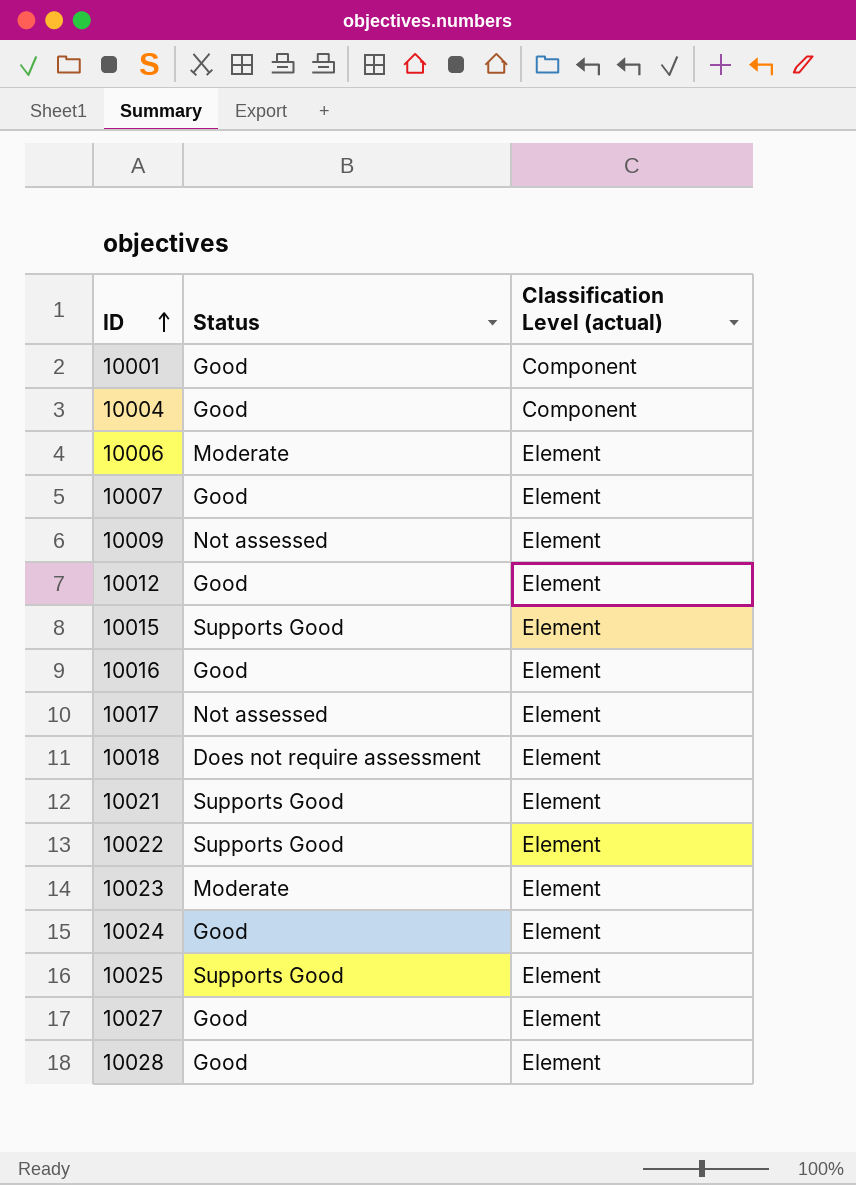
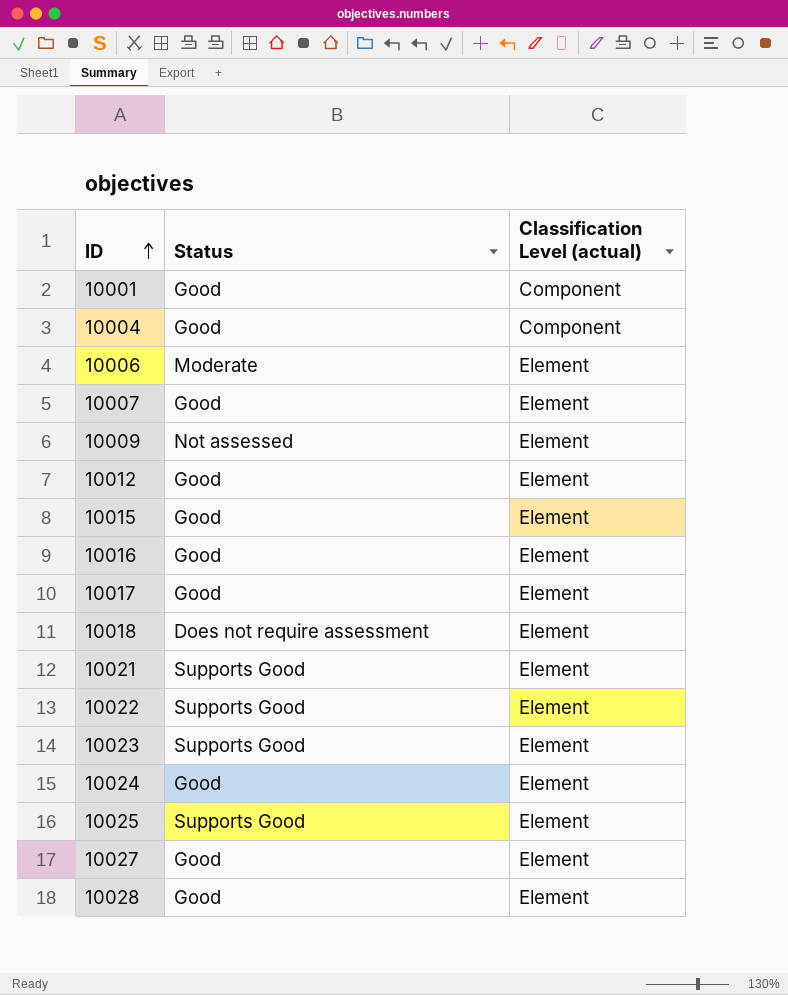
10015 | Status: Supports Good -> Good
10017 | Status: Not assessed -> Good
10023 | Status: Moderate -> Supports Good

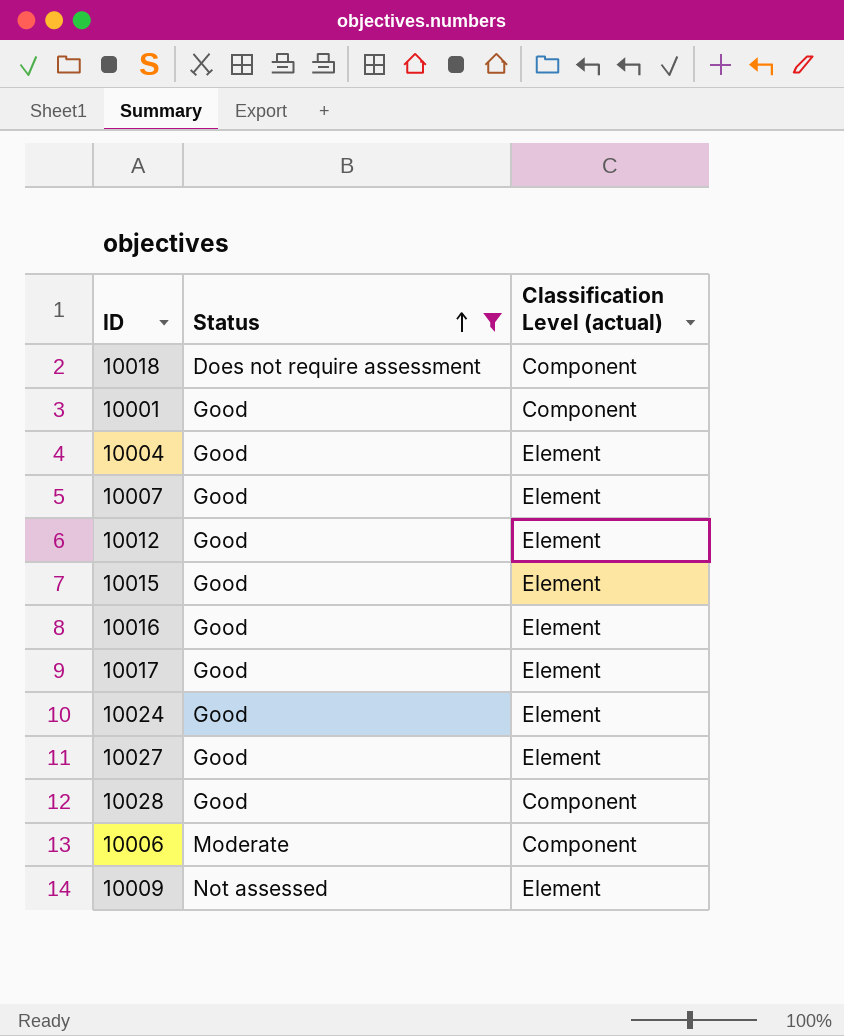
filter: none -> Status != Supports Good
row order: ID ascending -> Status ascending
10018 | Classification Level (actual): Element -> Component
10004 | Classification Level (actual): Component -> Element
10028 | Classification Level (actual): Element -> Component
10006 | Classification Level (actual): Element -> Component

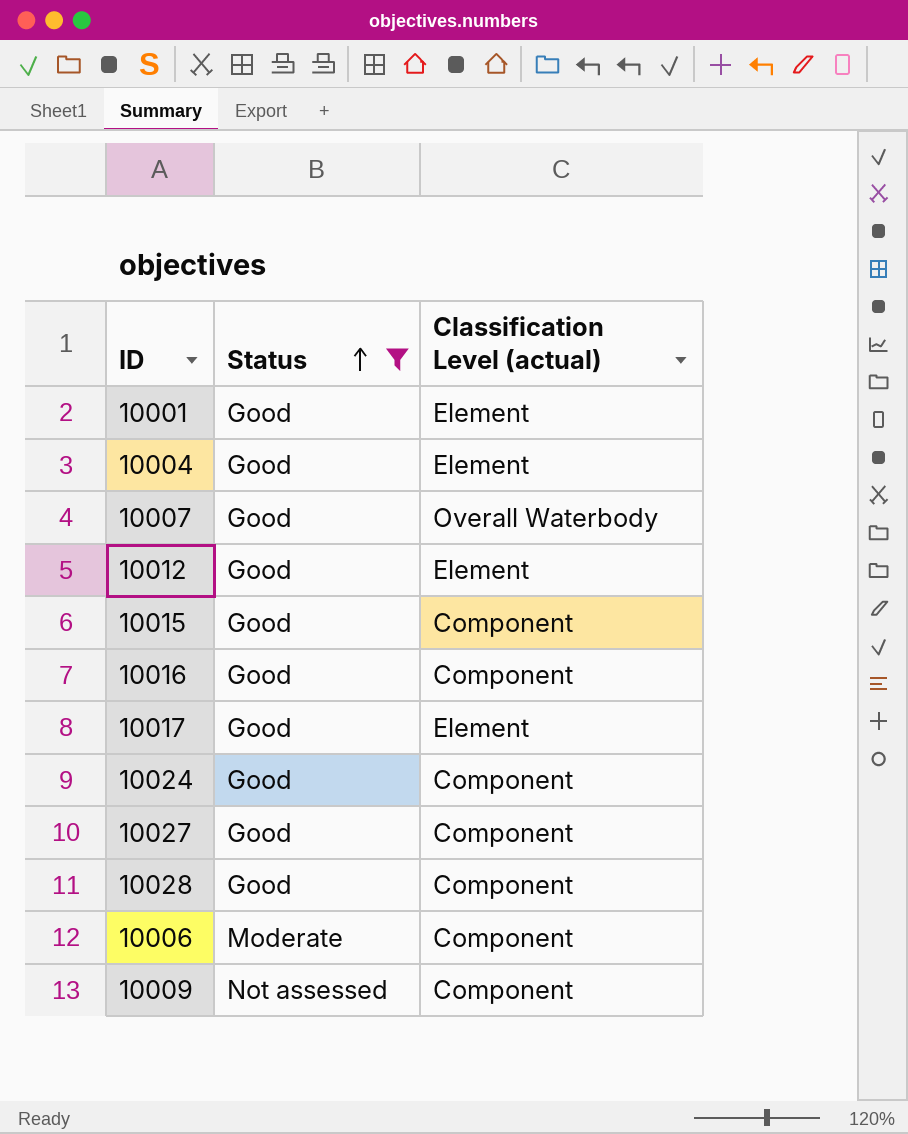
row 10018: Does not require assessment | Component -> none
10001 | Classification Level (actual): Component -> Element
10007 | Classification Level (actual): Element -> Overall Waterbody
10015 | Classification Level (actual): Element -> Component
10016 | Classification Level (actual): Element -> Component
10024 | Classification Level (actual): Element -> Component
10027 | Classification Level (actual): Element -> Component
10009 | Classification Level (actual): Element -> Component

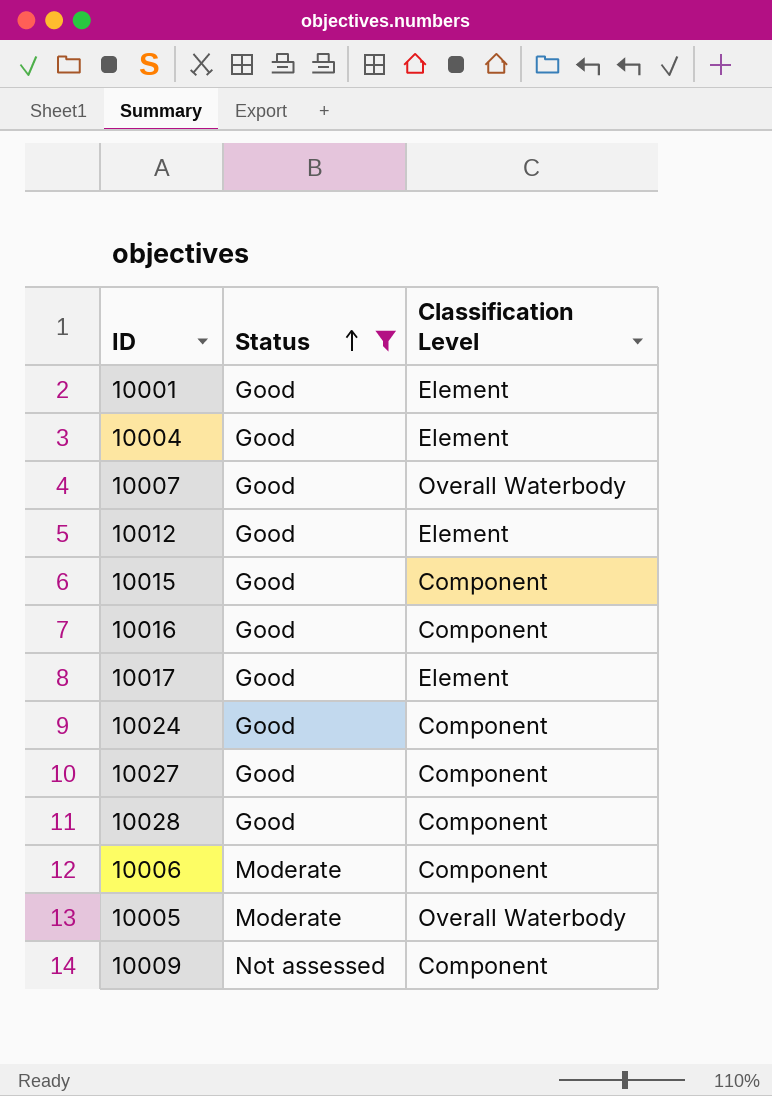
column name: Classification Level (actual) -> Classification Level
row 10005: none -> Moderate | Overall Waterbody

